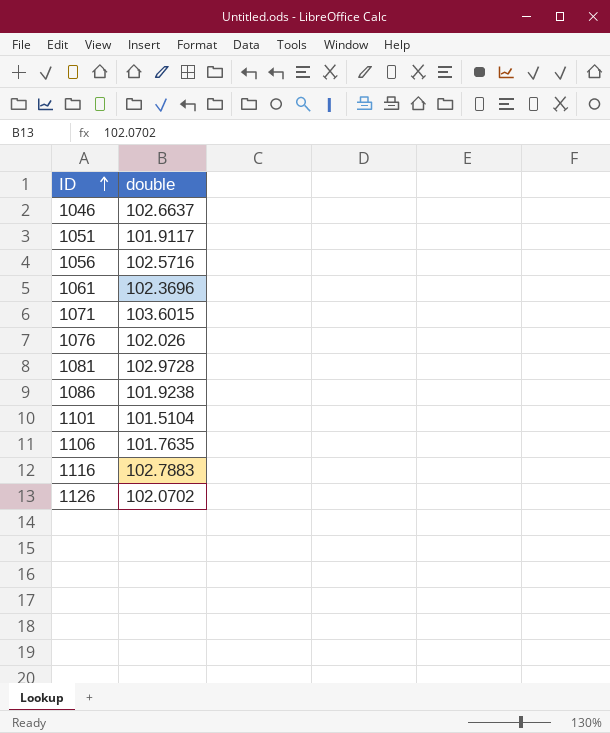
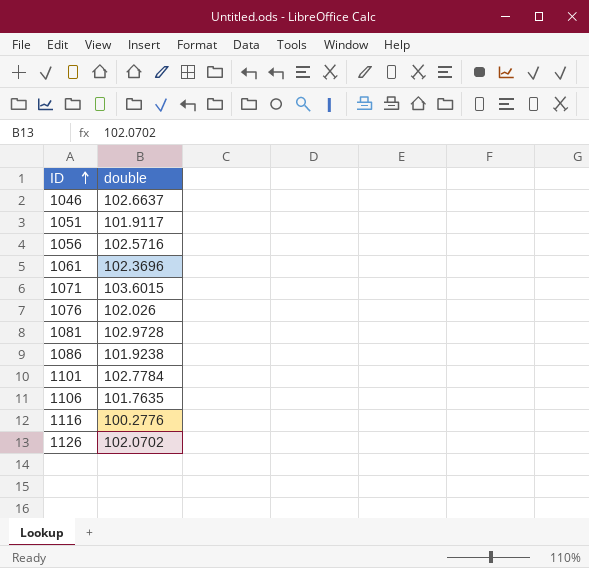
1101 | double: 101.5104 -> 102.7784
1116 | double: 102.7883 -> 100.2776

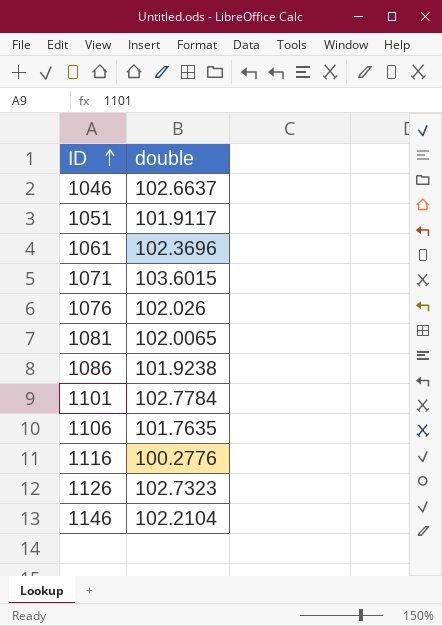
row 1056: 102.5716 -> none
1081 | double: 102.9728 -> 102.0065
1126 | double: 102.0702 -> 102.7323
row 1146: none -> 102.2104

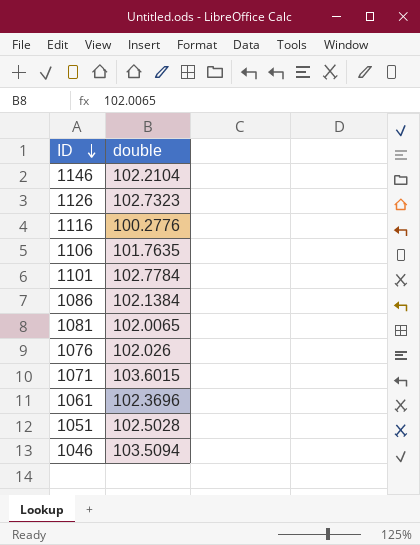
row order: ID ascending -> ID descending
1086 | double: 101.9238 -> 102.1384
1051 | double: 101.9117 -> 102.5028
1046 | double: 102.6637 -> 103.5094

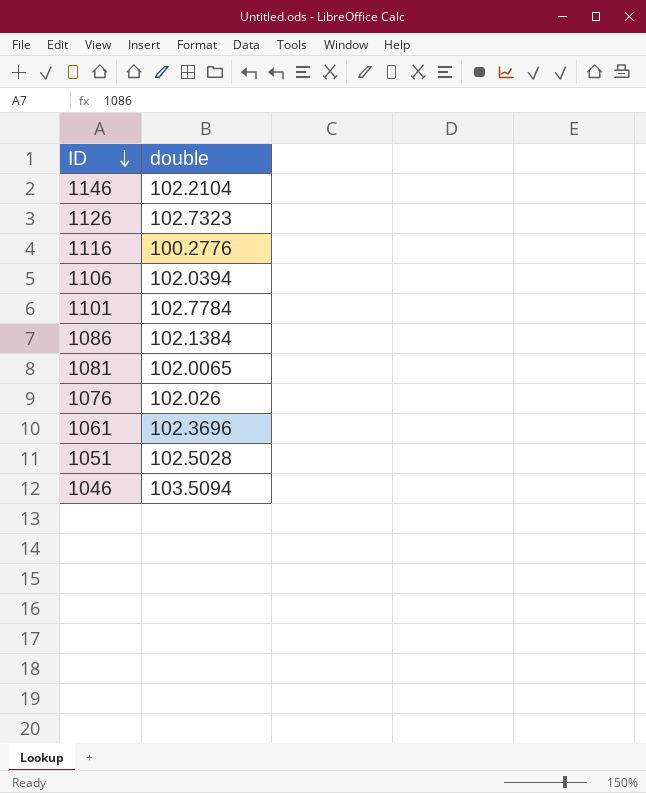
row 1071: 103.6015 -> none
1106 | double: 101.7635 -> 102.0394

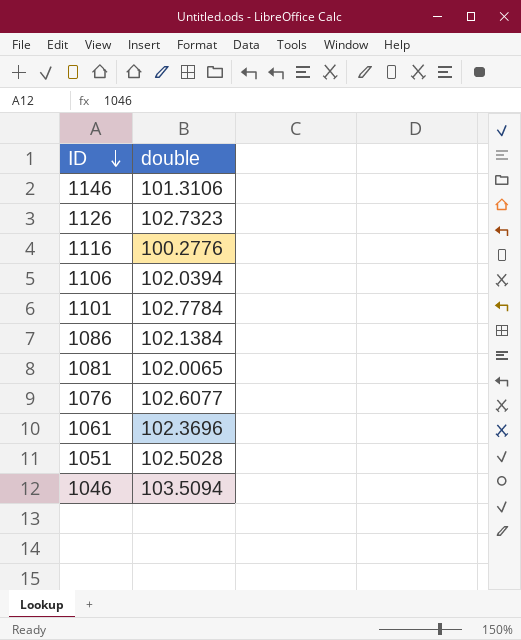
1146 | double: 102.2104 -> 101.3106
1076 | double: 102.026 -> 102.6077

